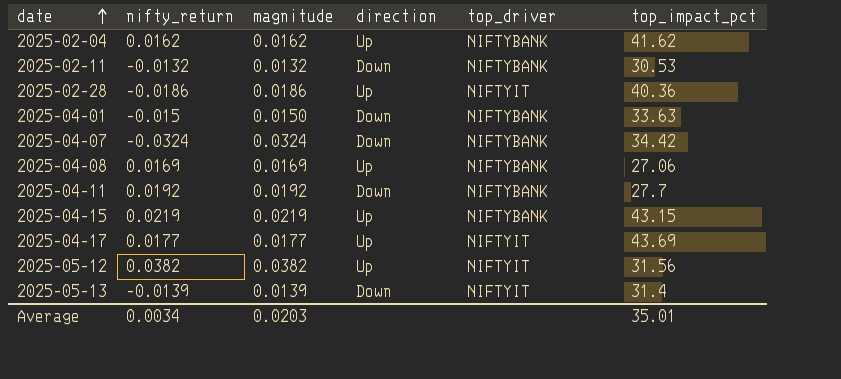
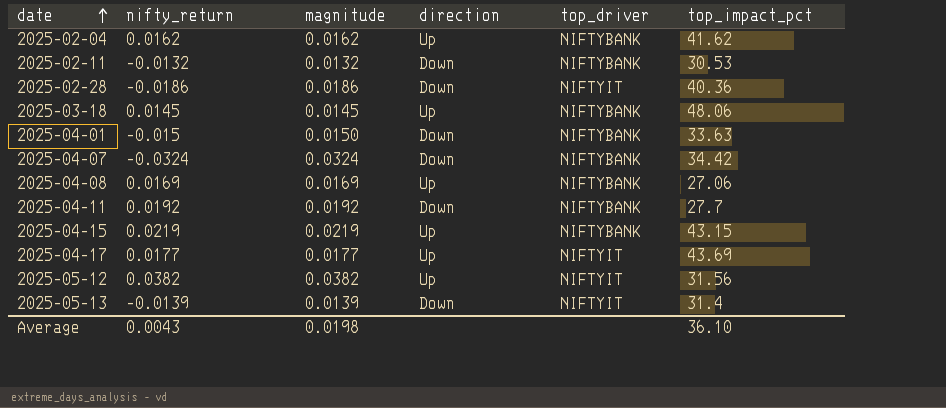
2025-02-28 | direction: Up -> Down
row 2025-03-18: none -> 0.0145 | 0.0145 | Up | NIFTYBANK | 48.06
Average | nifty_return: 0.0034 -> 0.0043
Average | magnitude: 0.0203 -> 0.0198
Average | top_impact_pct: 35.01 -> 36.10

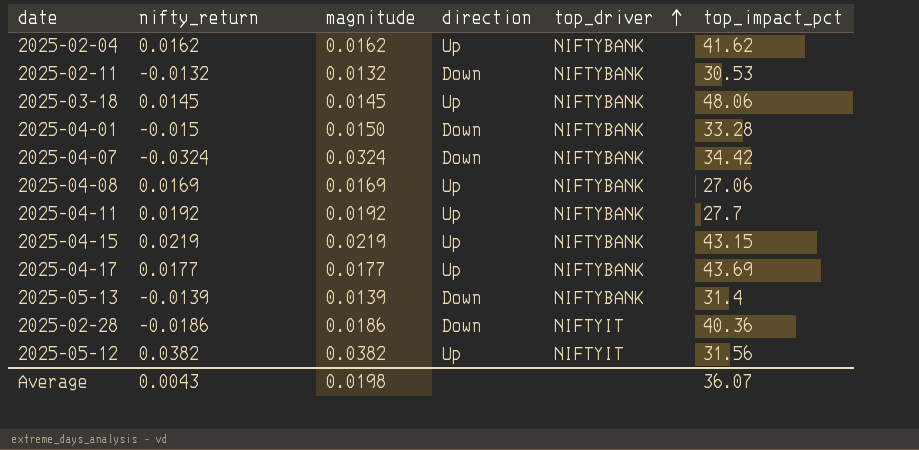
row order: date ascending -> top_driver ascending
2025-04-01 | top_impact_pct: 33.63 -> 33.28
2025-04-11 | direction: Down -> Up
2025-04-17 | top_driver: NIFTYIT -> NIFTYBANK
2025-05-13 | top_driver: NIFTYIT -> NIFTYBANK
Average | top_impact_pct: 36.10 -> 36.07

